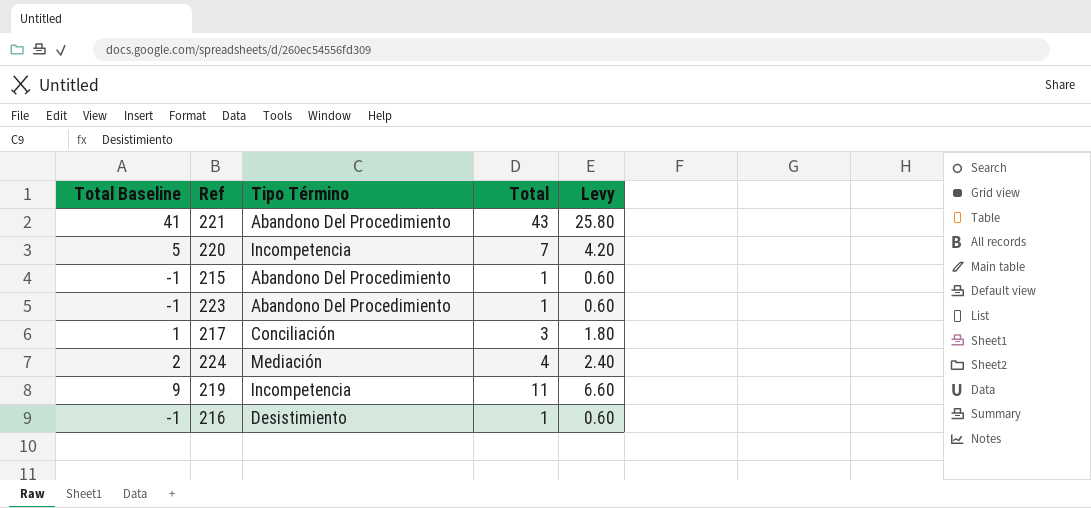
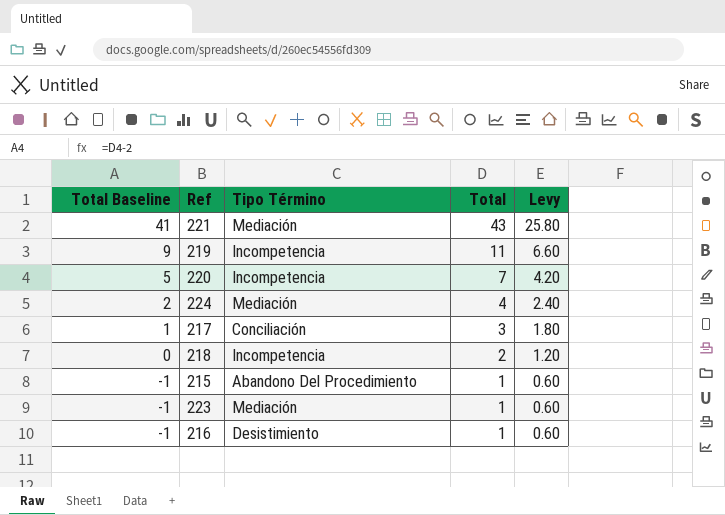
row order: none -> Total Baseline descending
221 | Tipo Término: Abandono Del Procedimiento -> Mediación
row 218: none -> 0 | Incompetencia | 2 | 1.20
223 | Tipo Término: Abandono Del Procedimiento -> Mediación

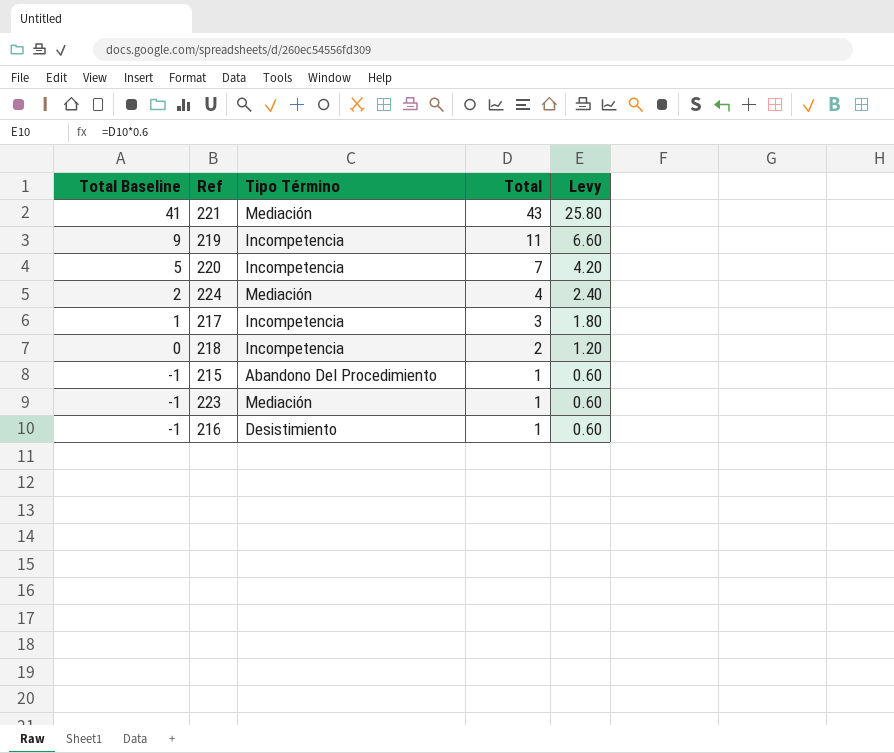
217 | Tipo Término: Conciliación -> Incompetencia

